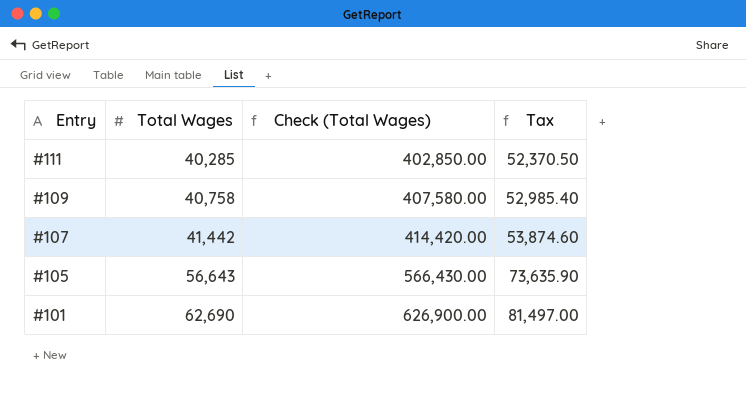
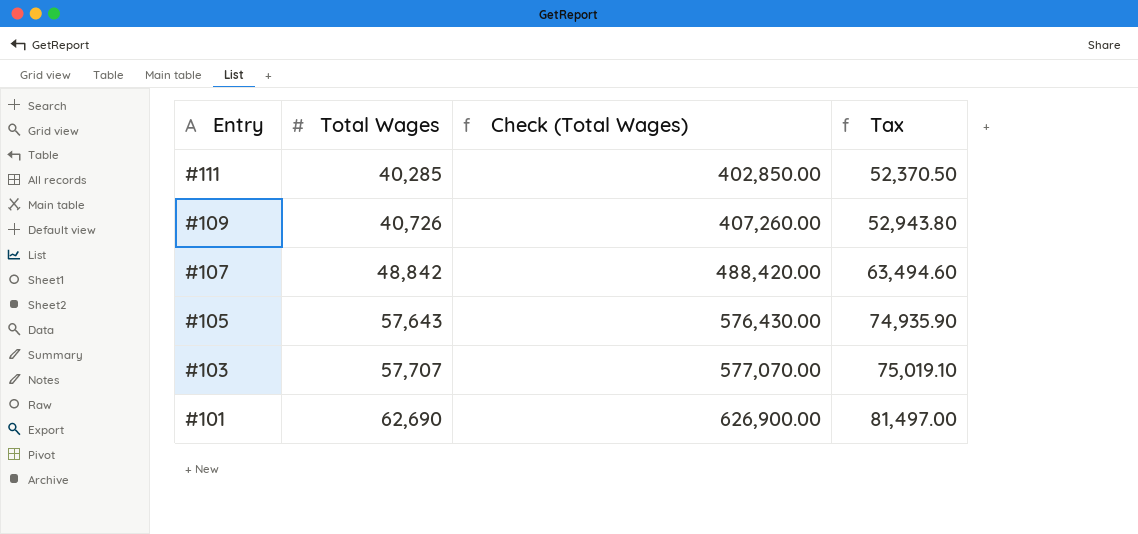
#109 | Total Wages: 40,758 -> 40,726
#109 | Check (Total Wages): 407,580.00 -> 407,260.00
#109 | Tax: 52,985.40 -> 52,943.80
#107 | Total Wages: 41,442 -> 48,842
#107 | Check (Total Wages): 414,420.00 -> 488,420.00
#107 | Tax: 53,874.60 -> 63,494.60
#105 | Total Wages: 56,643 -> 57,643
#105 | Check (Total Wages): 566,430.00 -> 576,430.00
#105 | Tax: 73,635.90 -> 74,935.90
row #103: none -> 57,707 | 577,070.00 | 75,019.10

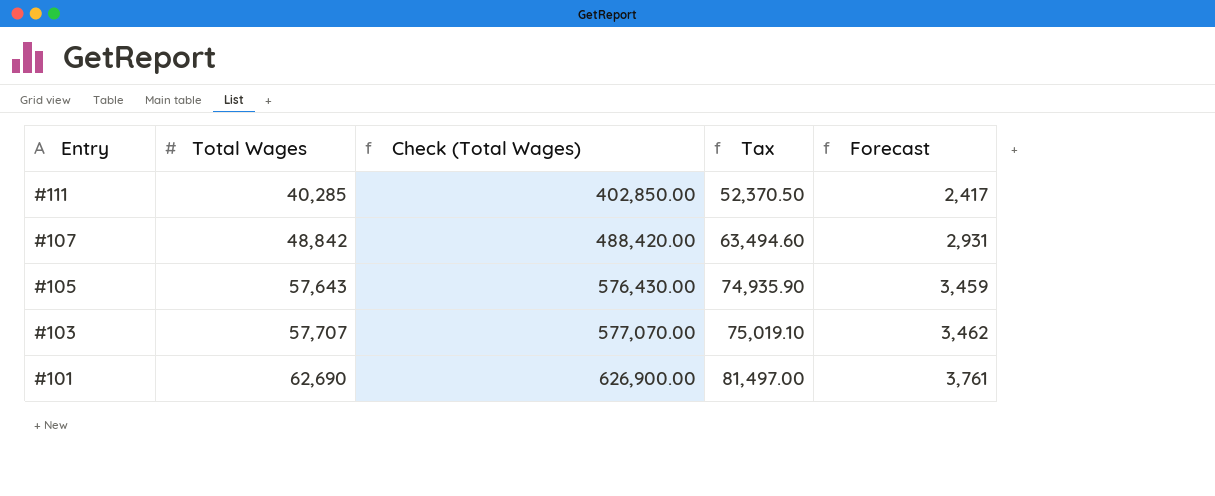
column Forecast | formula: none -> [Total Wages] * 0.06
row #109: 40,726 | 407,260.00 | 52,943.80 -> none

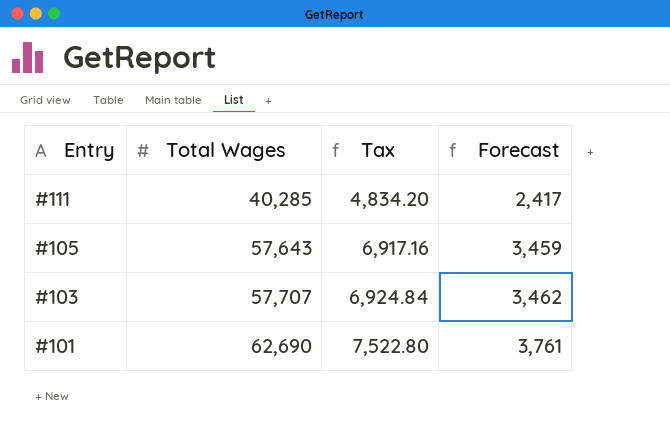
column Check (Total Wages) | formula: [Total Wages] * 10 -> none
column Tax | formula: [Total Wages] * 1.3 -> [Total Wages] * 0.12
row #107: 48,842 | 488,420.00 | 63,494.60 | 2,931 -> none

